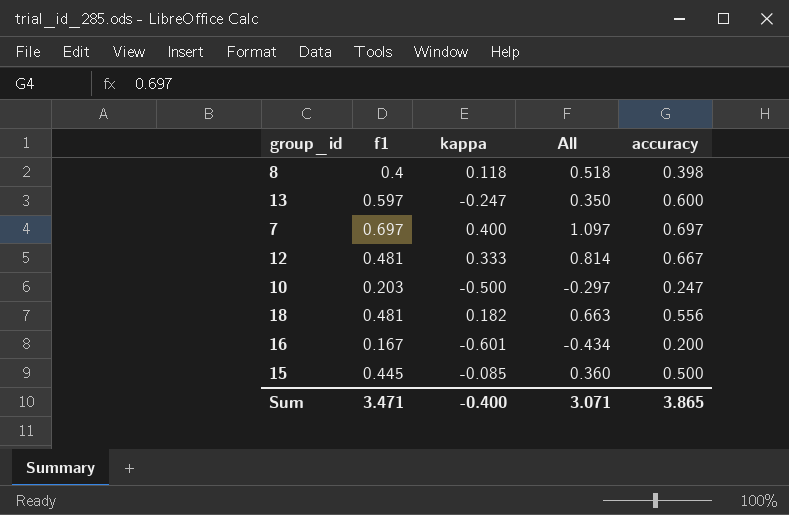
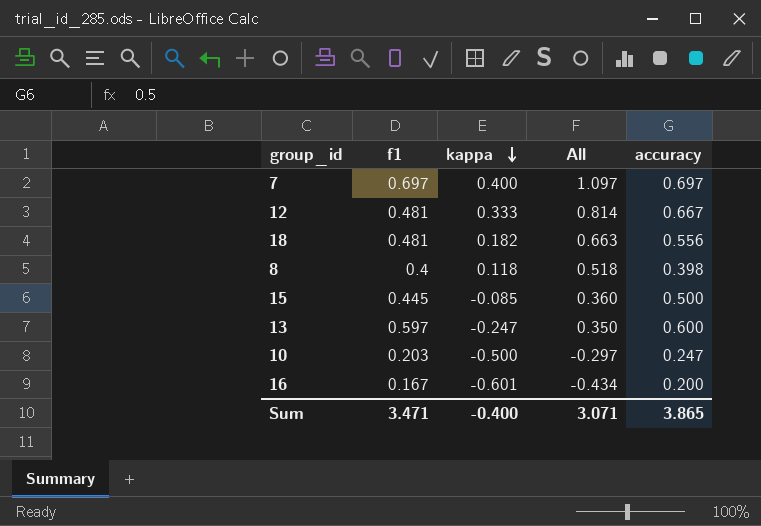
row order: none -> kappa descending

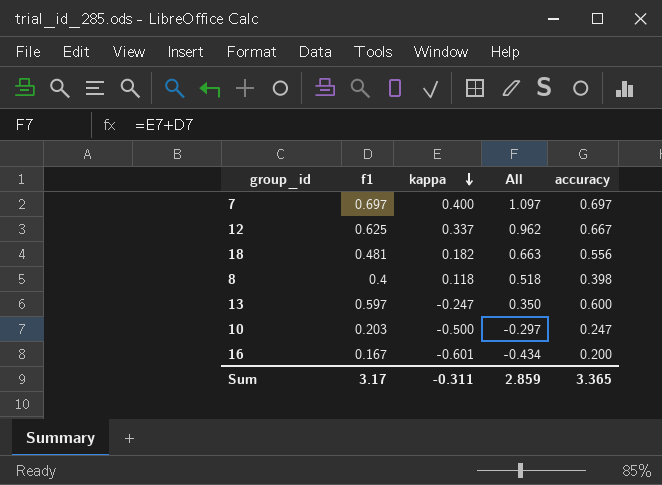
row 15: 0.445 | -0.085 | 0.360 | 0.500 -> none
12 | f1: 0.481 -> 0.625
12 | kappa: 0.333 -> 0.337
12 | All: 0.814 -> 0.962
Sum | f1: 3.471 -> 3.17
Sum | kappa: -0.400 -> -0.311
Sum | All: 3.071 -> 2.859
Sum | accuracy: 3.865 -> 3.365

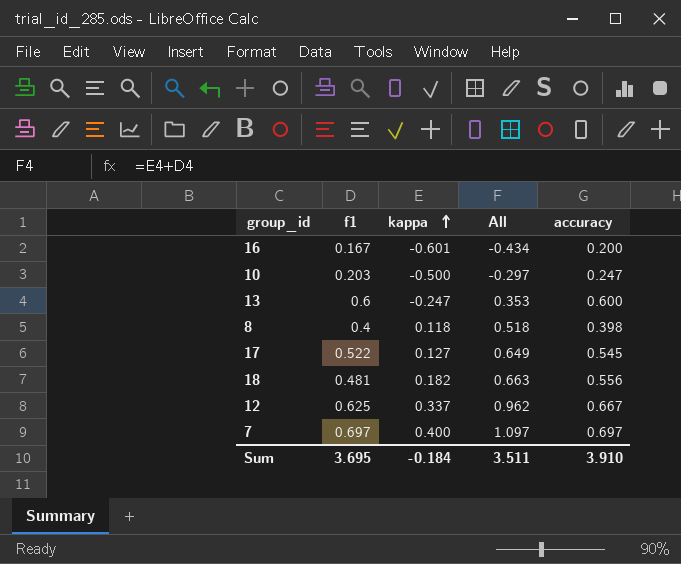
row order: kappa descending -> kappa ascending
13 | f1: 0.597 -> 0.6
13 | All: 0.350 -> 0.353
row 17: none -> 0.522 | 0.127 | 0.649 | 0.545
Sum | f1: 3.17 -> 3.695
Sum | kappa: -0.311 -> -0.184
Sum | All: 2.859 -> 3.511
Sum | accuracy: 3.365 -> 3.910

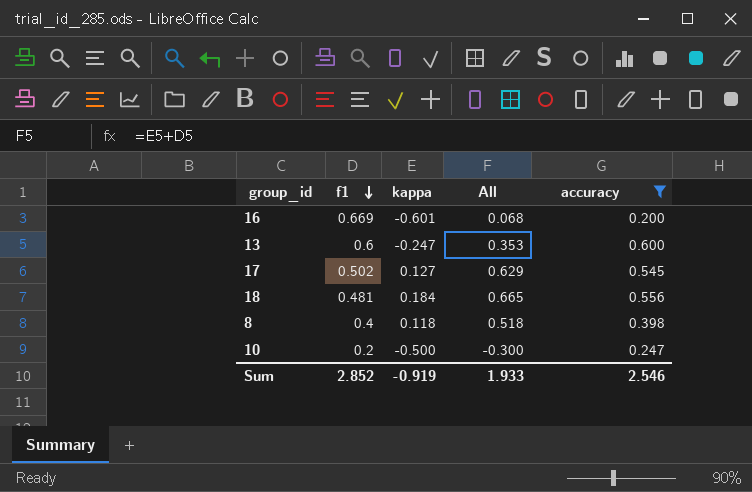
filter: none -> accuracy <= 0.600
row order: kappa ascending -> f1 descending
16 | f1: 0.167 -> 0.669
16 | All: -0.434 -> 0.068
17 | f1: 0.522 -> 0.502
17 | All: 0.649 -> 0.629
18 | kappa: 0.182 -> 0.184
18 | All: 0.663 -> 0.665
10 | f1: 0.203 -> 0.2
10 | All: -0.297 -> -0.300
Sum | f1: 3.695 -> 2.852
Sum | kappa: -0.184 -> -0.919
Sum | All: 3.511 -> 1.933
Sum | accuracy: 3.910 -> 2.546

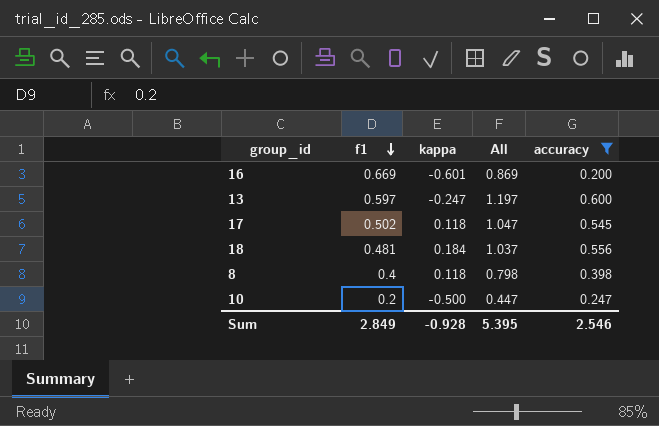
column All | formula: [f1] + [kappa] -> [f1] + [accuracy]
13 | f1: 0.6 -> 0.597
17 | kappa: 0.127 -> 0.118
Sum | f1: 2.852 -> 2.849
Sum | kappa: -0.919 -> -0.928
Sum | All: 1.933 -> 5.395

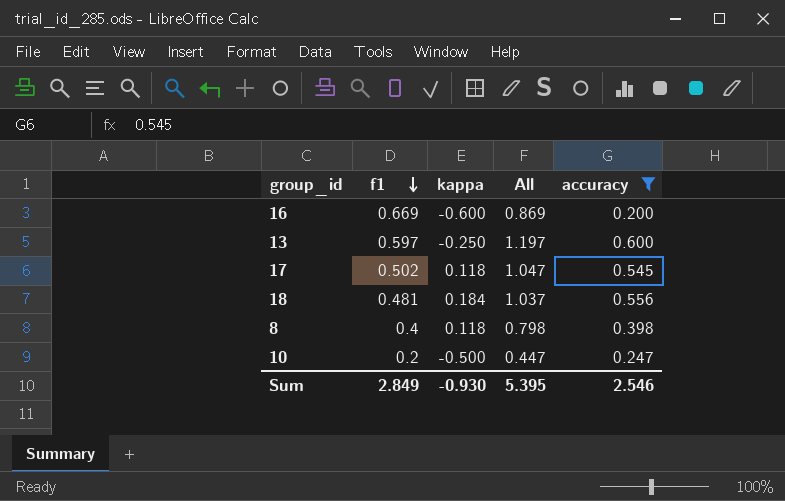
16 | kappa: -0.601 -> -0.600
13 | kappa: -0.247 -> -0.250
Sum | kappa: -0.928 -> -0.930

